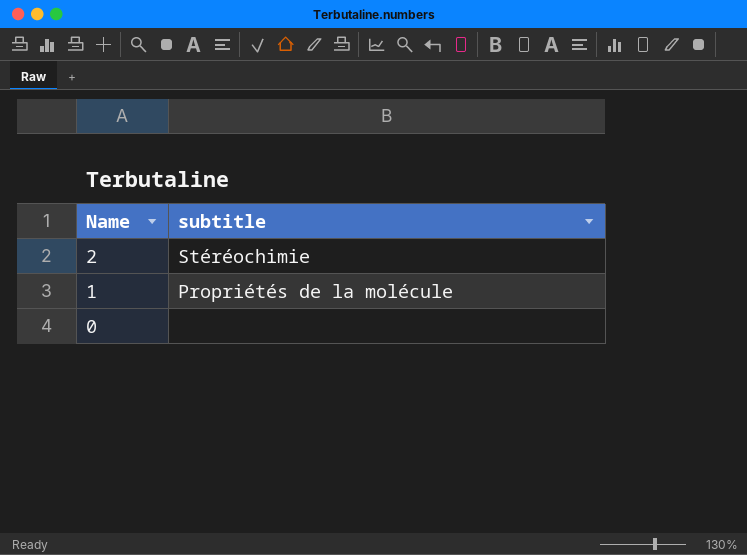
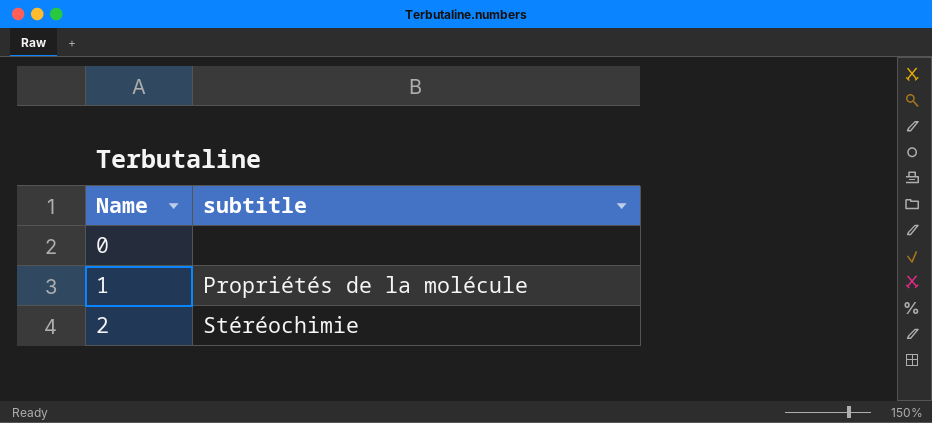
row order: Name descending -> Name ascending

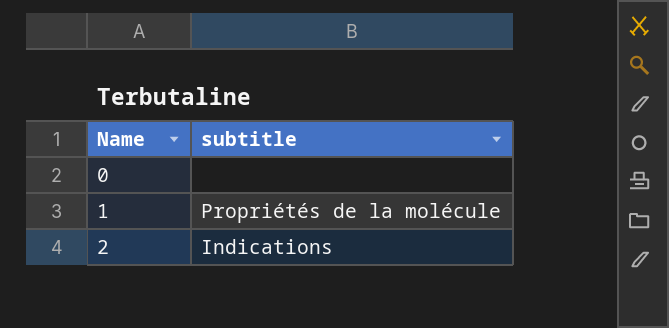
2 | subtitle: Stéréochimie -> Indications

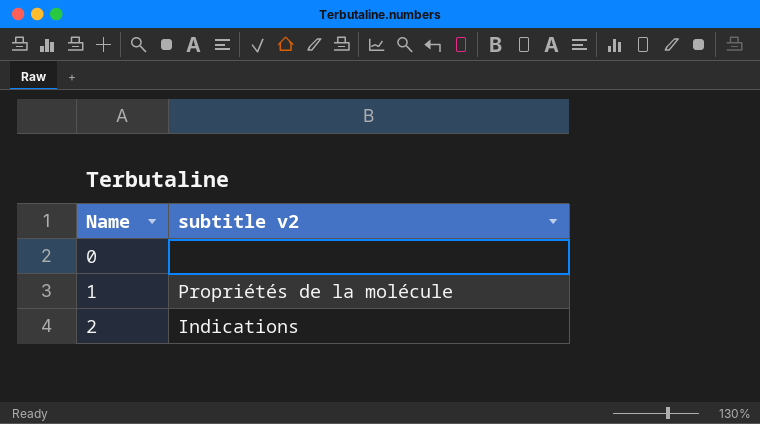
column name: subtitle -> subtitle v2

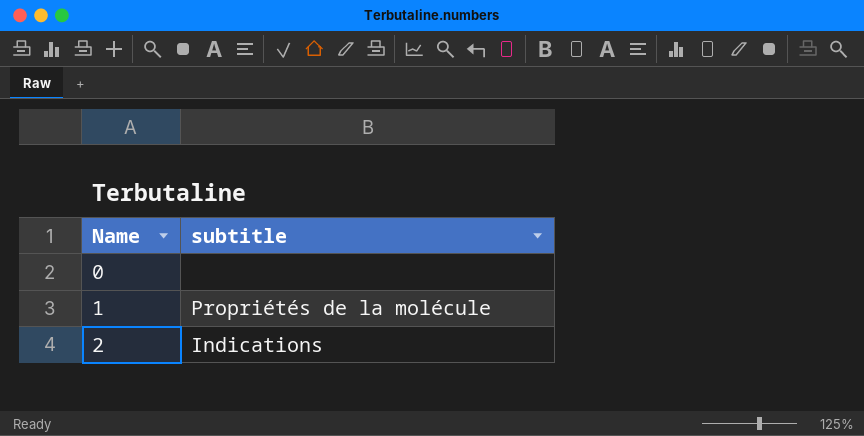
column name: subtitle v2 -> subtitle

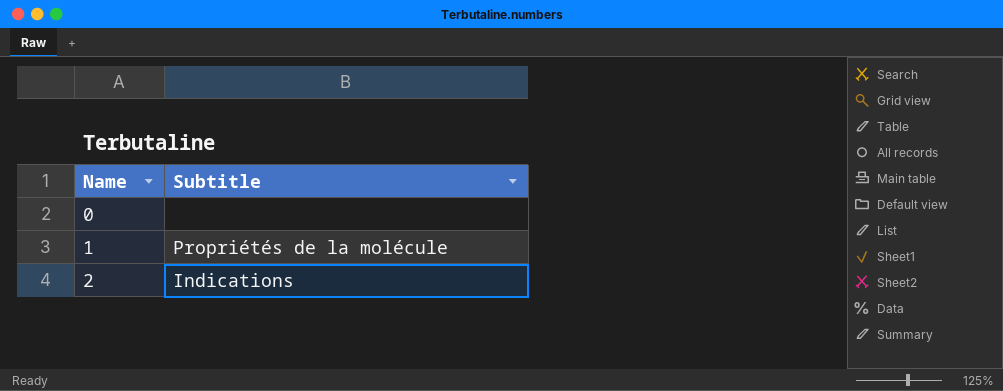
column name: subtitle -> Subtitle

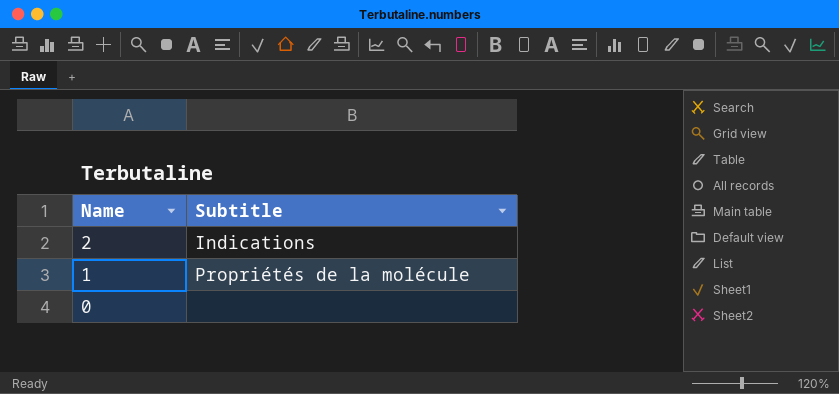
row order: Name ascending -> Name descending

